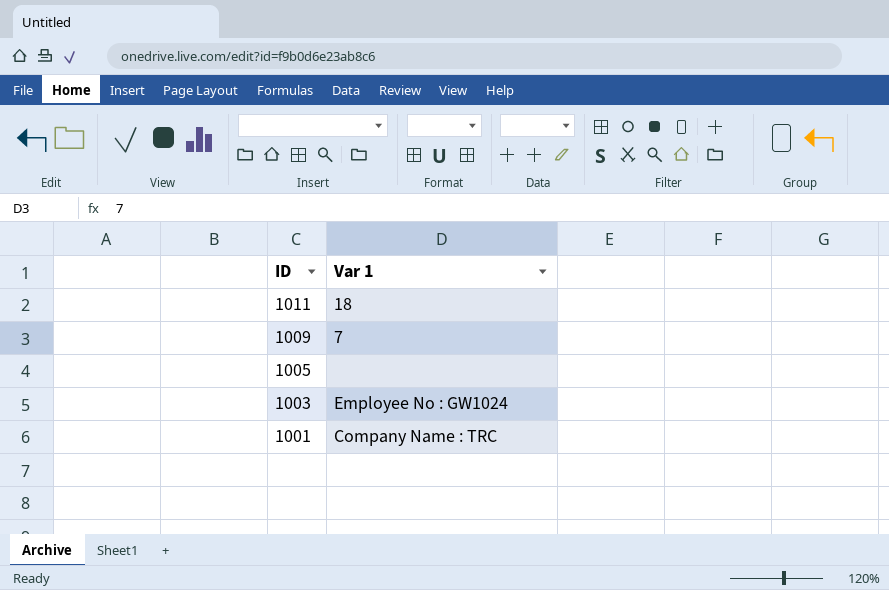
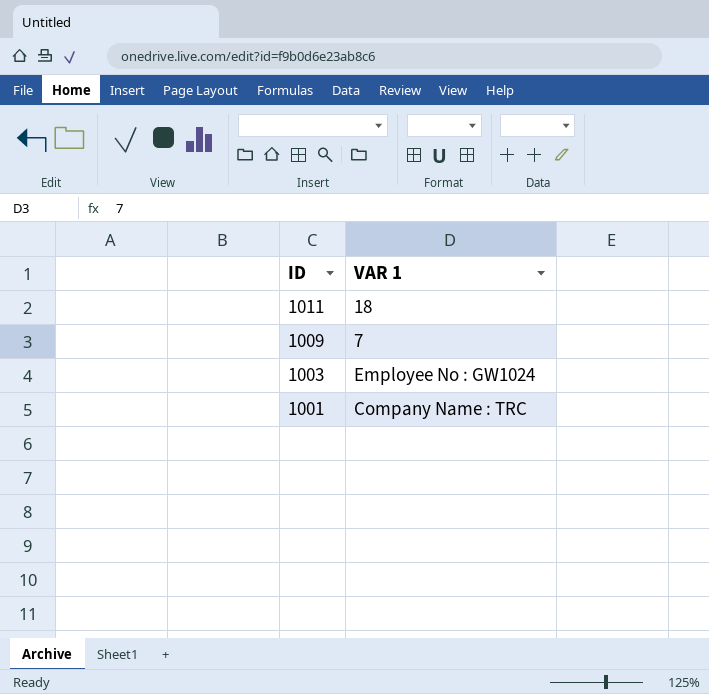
column name: Var 1 -> VAR 1
row 1005: none -> none

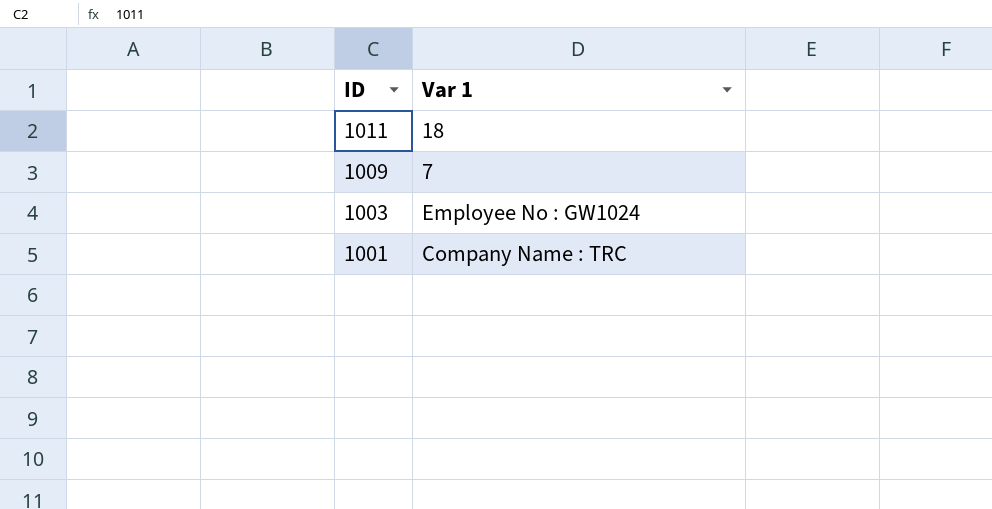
column name: VAR 1 -> Var 1

